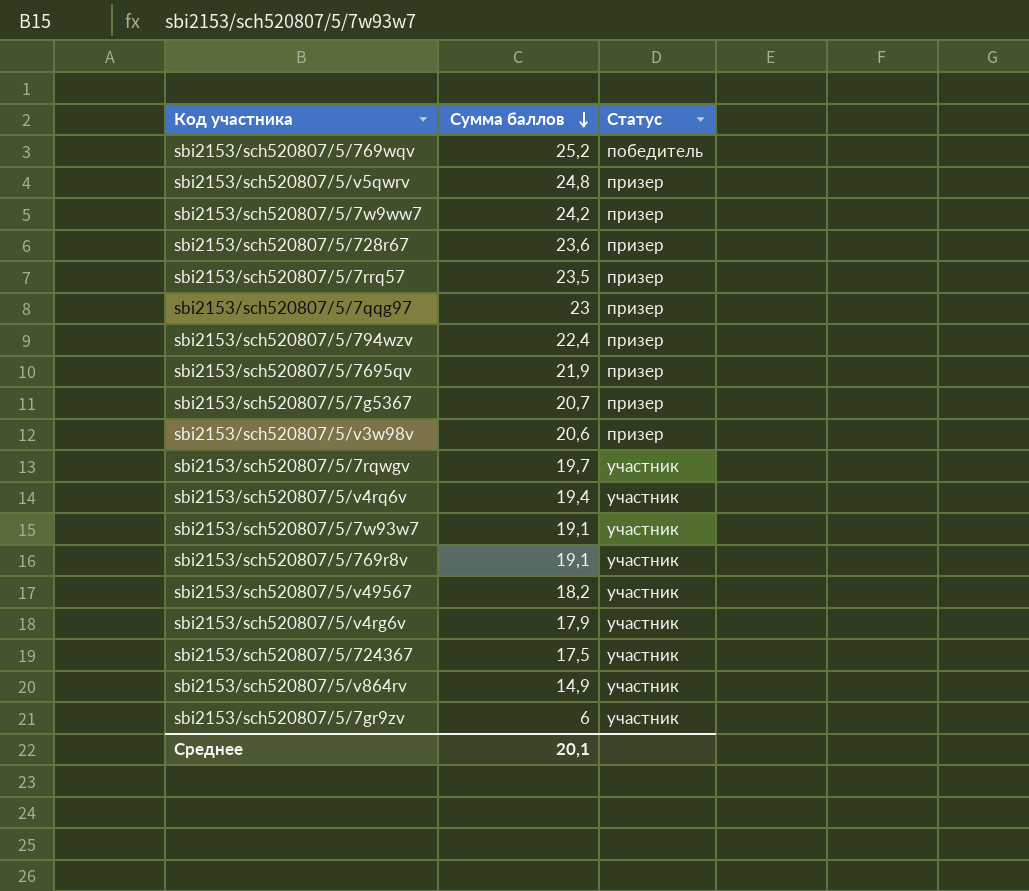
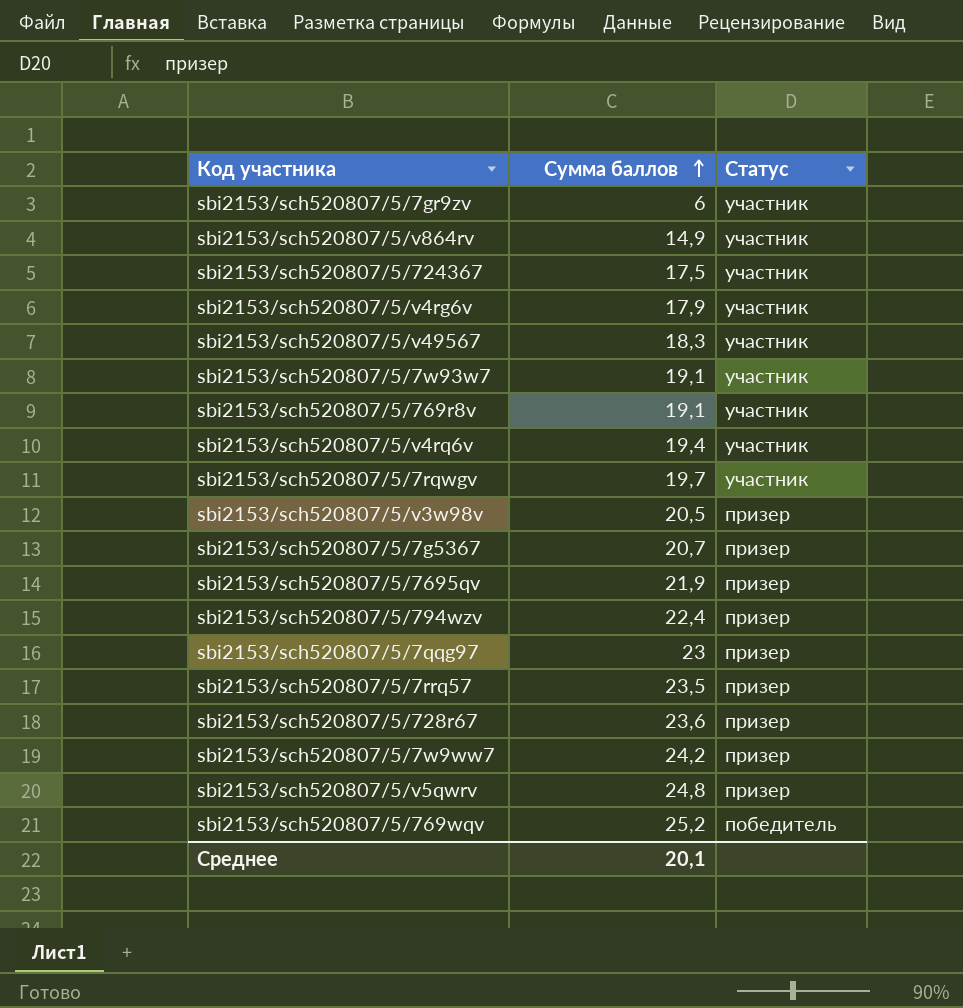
row order: Сумма баллов descending -> Сумма баллов ascending
sbi2153/sch520807/5/v49567 | Сумма баллов: 18,2 -> 18,3
sbi2153/sch520807/5/v3w98v | Сумма баллов: 20,6 -> 20,5

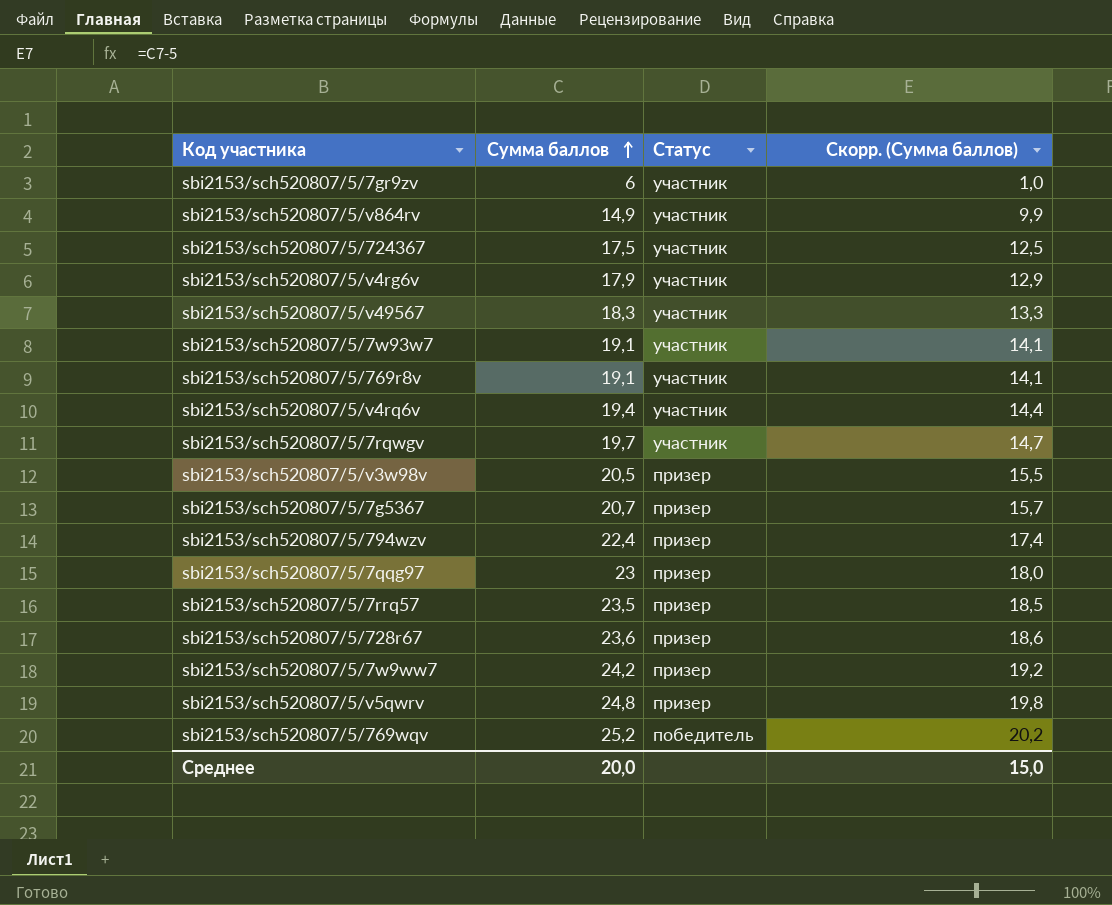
column Скорр. (Сумма баллов) | formula: none -> [Сумма баллов] - 5
row sbi2153/sch520807/5/7695qv: 21,9 | призер -> none
Среднее | Сумма баллов: 20,1 -> 20,0

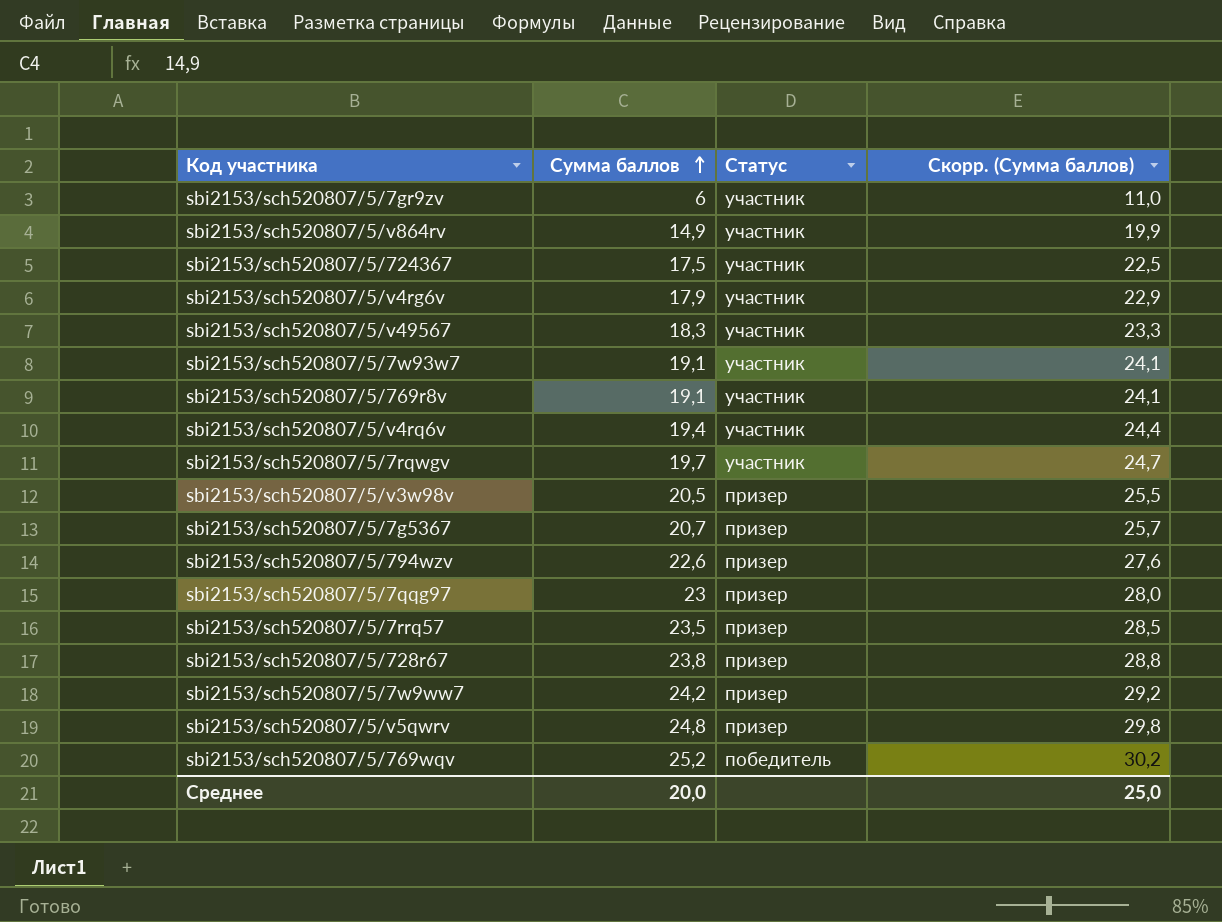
column Скорр. (Сумма баллов) | formula: [Сумма баллов] - 5 -> [Сумма баллов] + 5
sbi2153/sch520807/5/794wzv | Сумма баллов: 22,4 -> 22,6
sbi2153/sch520807/5/728r67 | Сумма баллов: 23,6 -> 23,8
Среднее | Скорр. (Сумма баллов): 15,0 -> 25,0

